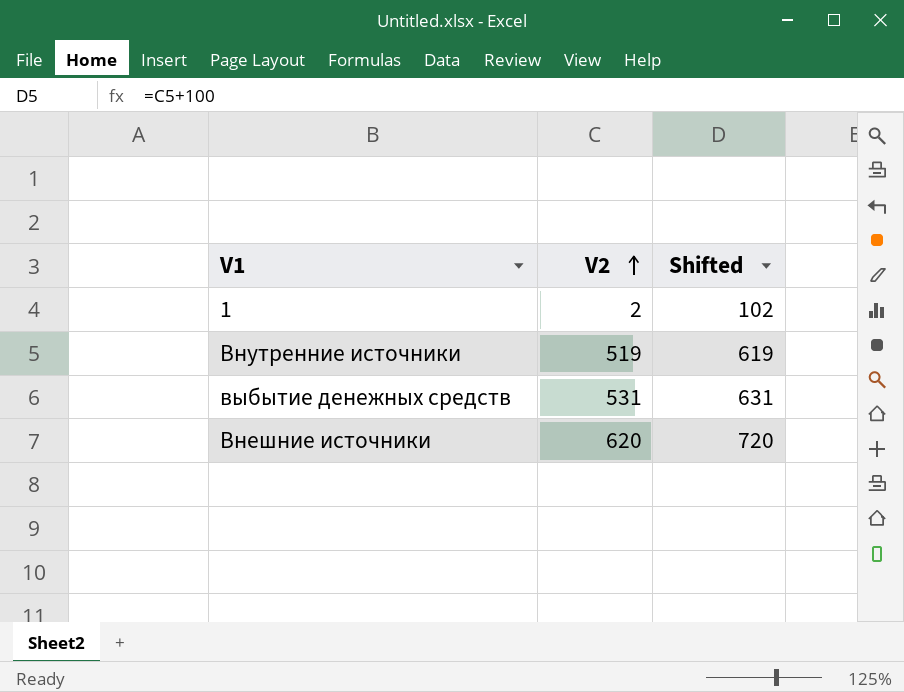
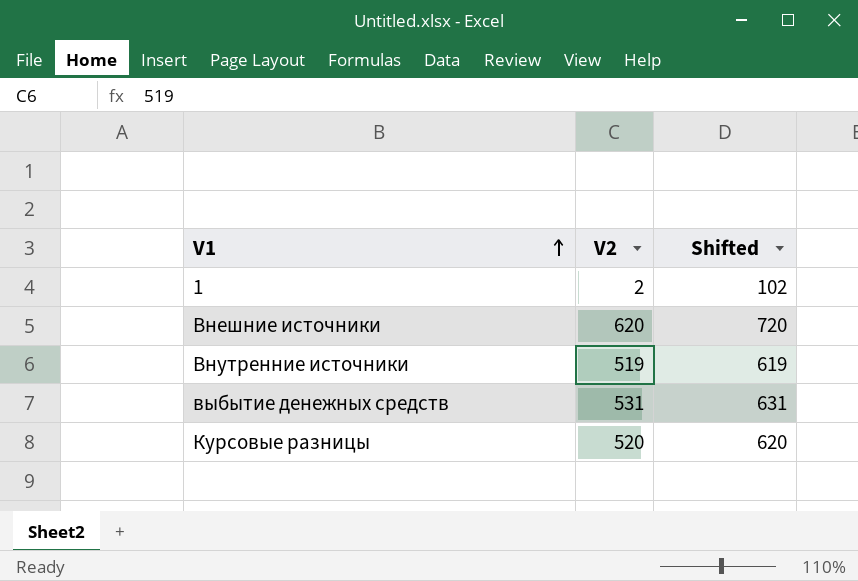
row order: V2 ascending -> V1 ascending
row Курсовые разницы: none -> 520 | 620

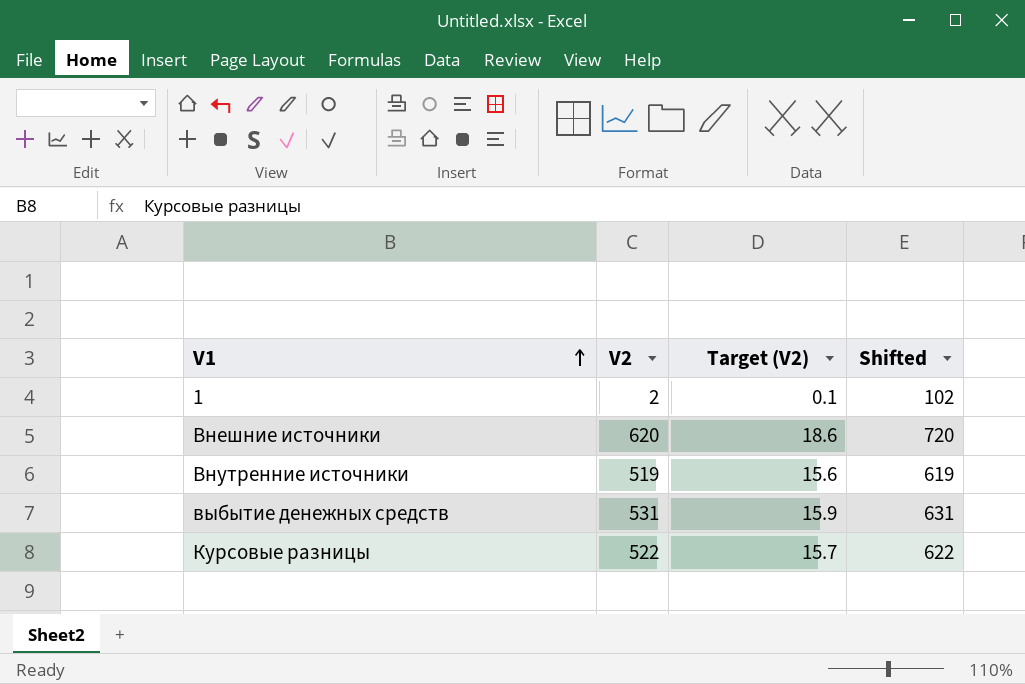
column Target (V2) | formula: none -> [V2] * 0.03
Курсовые разницы | V2: 520 -> 522
Курсовые разницы | Shifted: 620 -> 622

